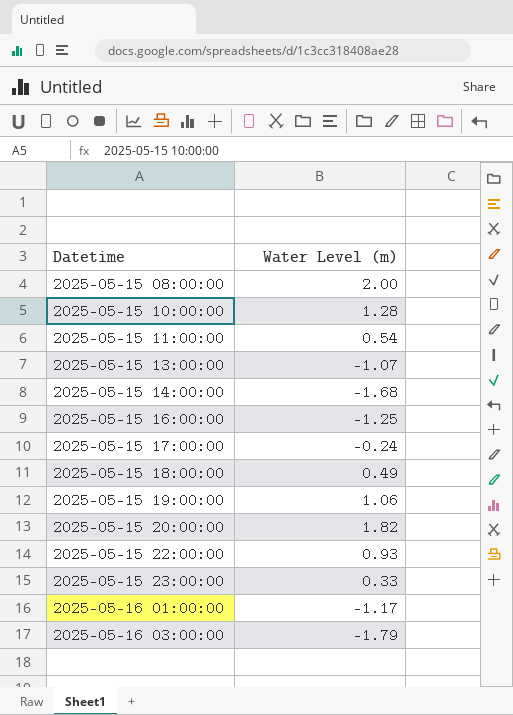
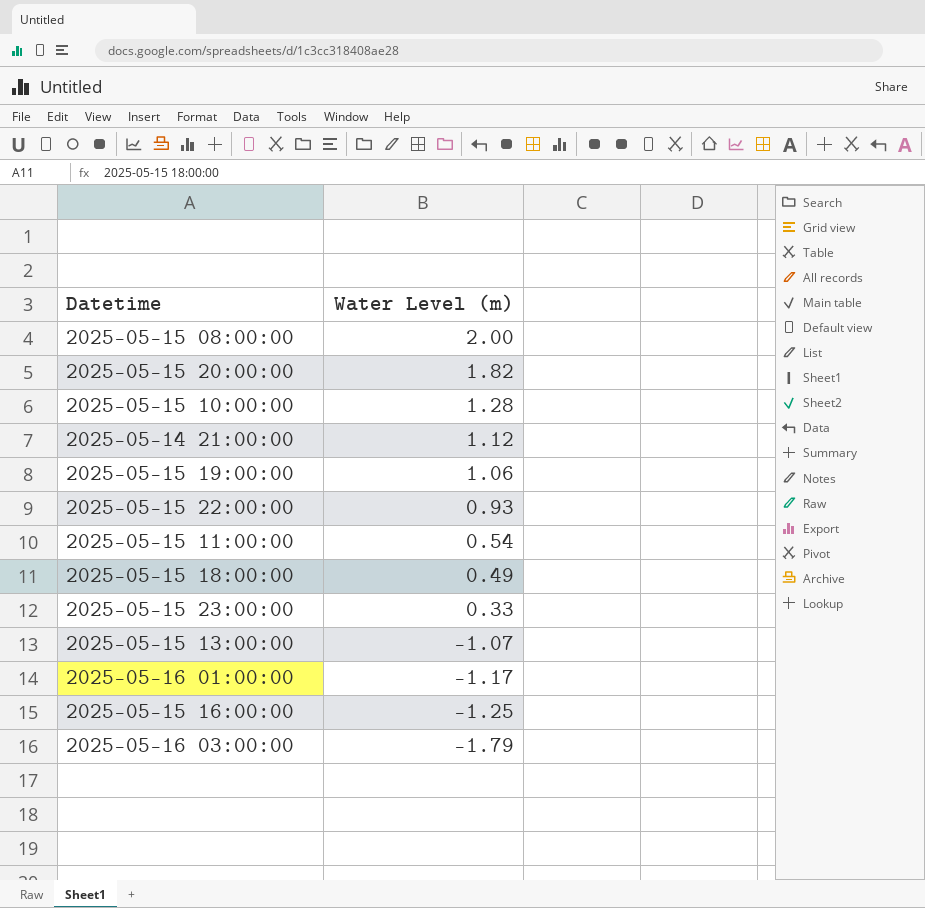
row order: Datetime ascending -> Water Level (m) descending
row 2025-05-15 14:00:00: -1.68 -> none
row 2025-05-15 17:00:00: -0.24 -> none
row 2025-05-14 21:00:00: none -> 1.12

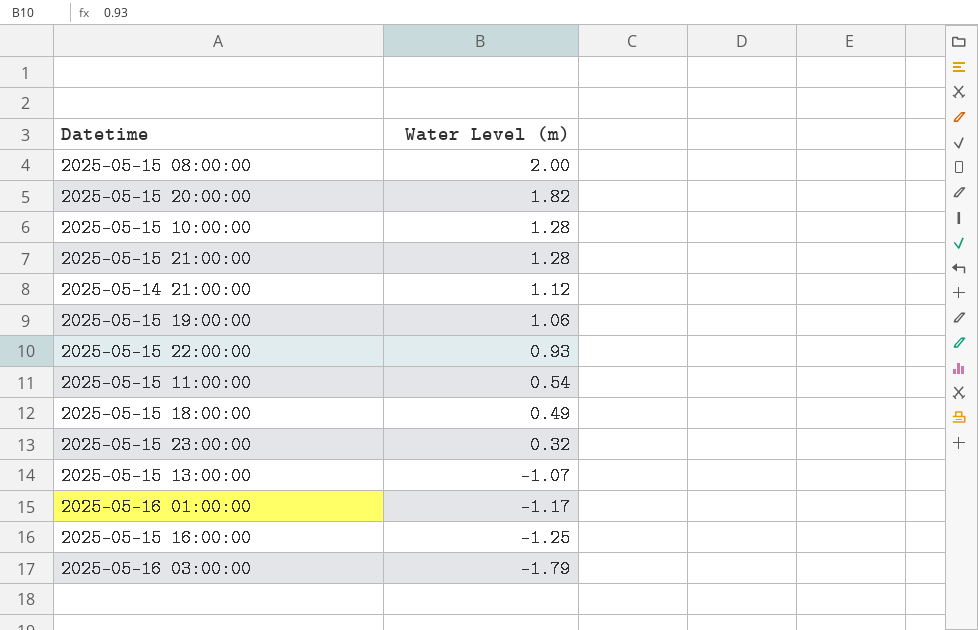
row 2025-05-15 21:00:00: none -> 1.28
2025-05-15 23:00:00 | Water Level (m): 0.33 -> 0.32

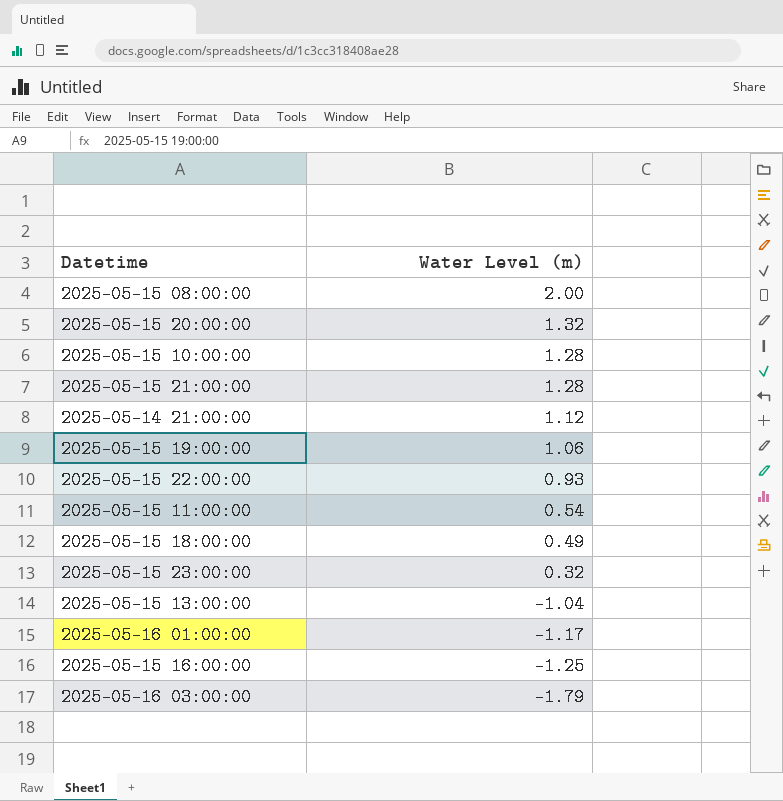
2025-05-15 20:00:00 | Water Level (m): 1.82 -> 1.32
2025-05-15 13:00:00 | Water Level (m): -1.07 -> -1.04

